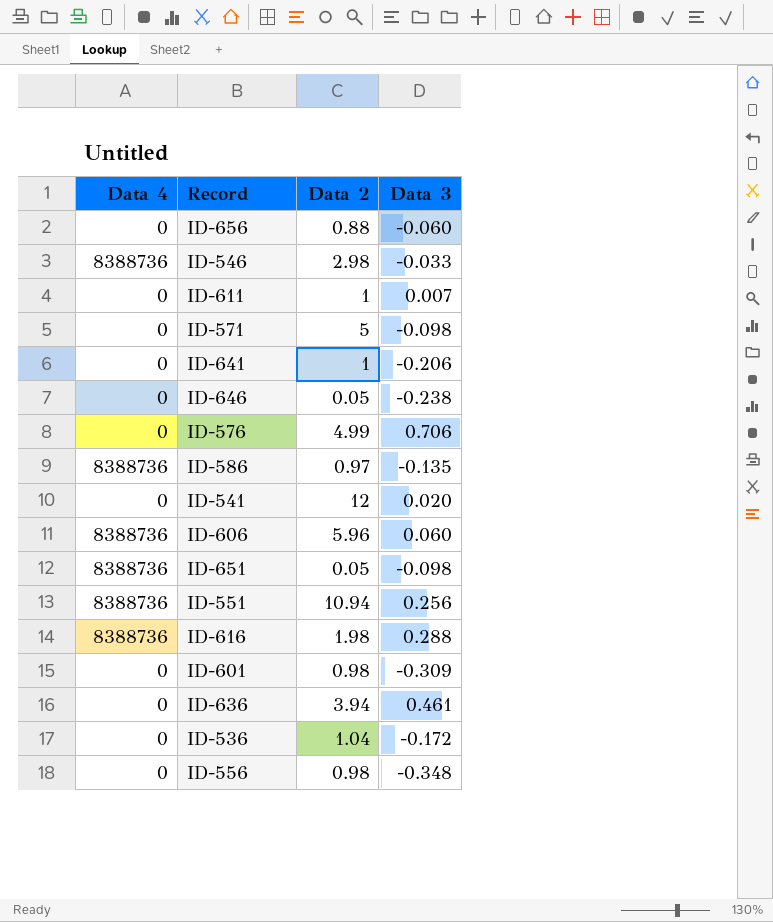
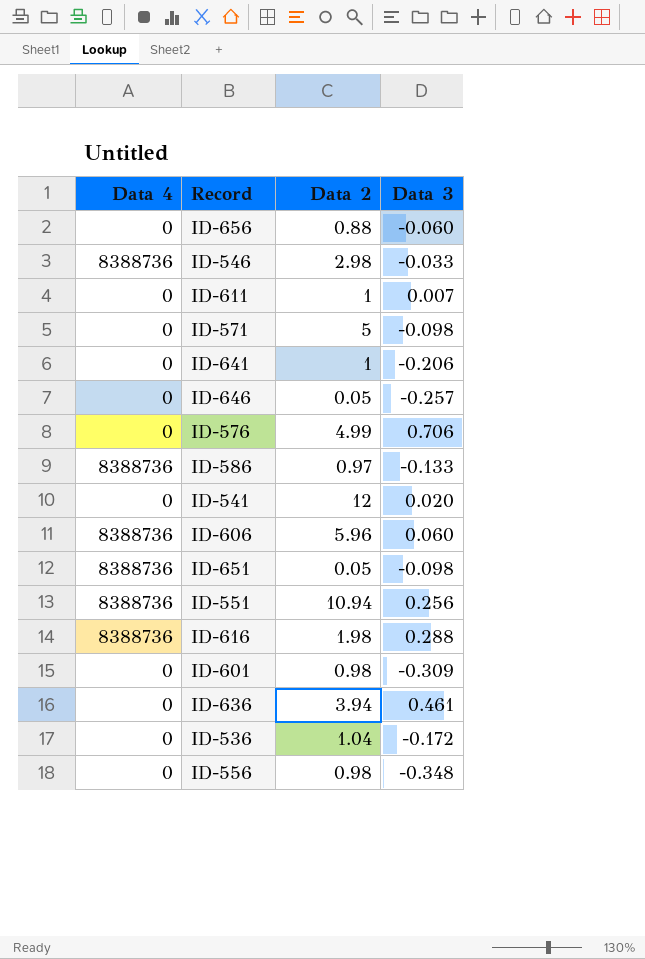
ID-646 | Data 3: -0.238 -> -0.257
ID-586 | Data 3: -0.135 -> -0.133

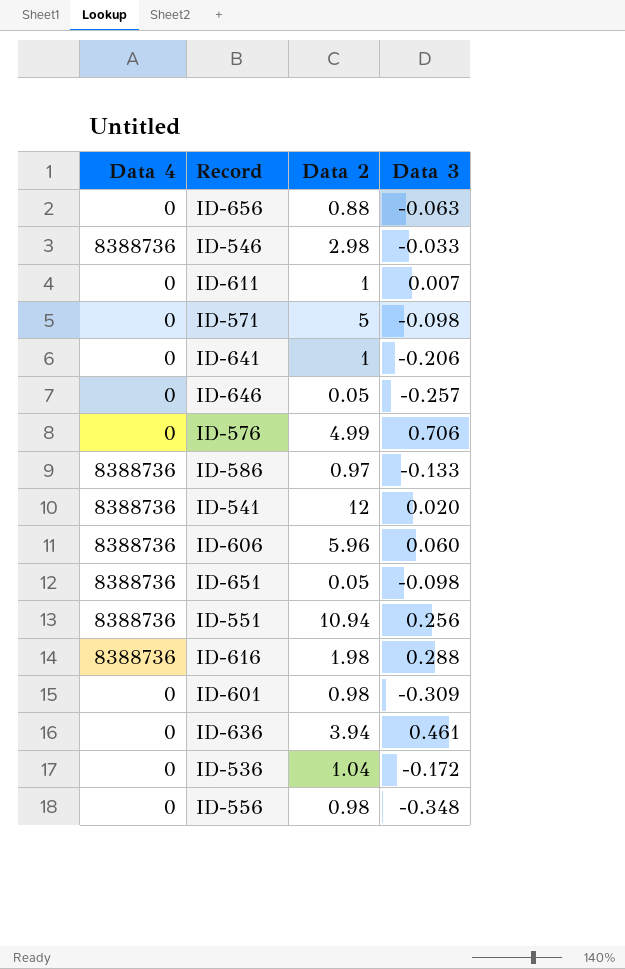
ID-656 | Data 3: -0.060 -> -0.063
ID-541 | Data 4: 0 -> 8388736

